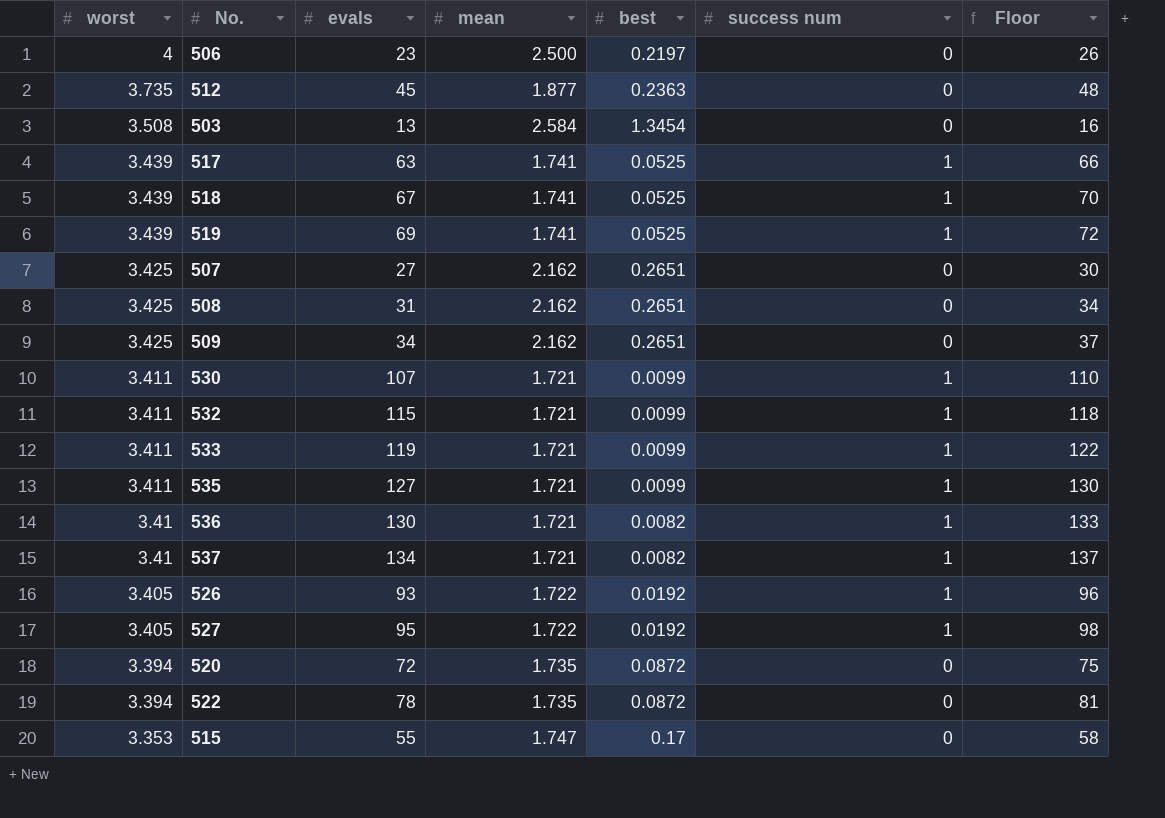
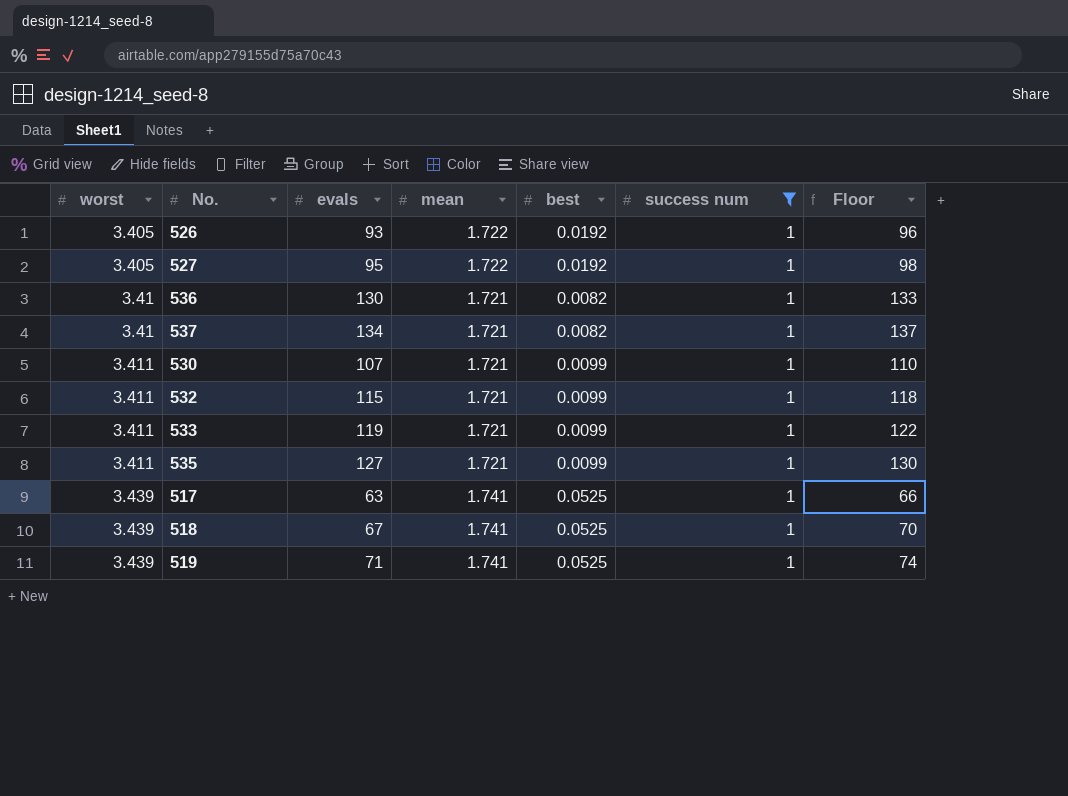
filter: none -> success num = 1
row order: worst descending -> worst ascending
519 | evals: 69 -> 71
519 | Floor: 72 -> 74

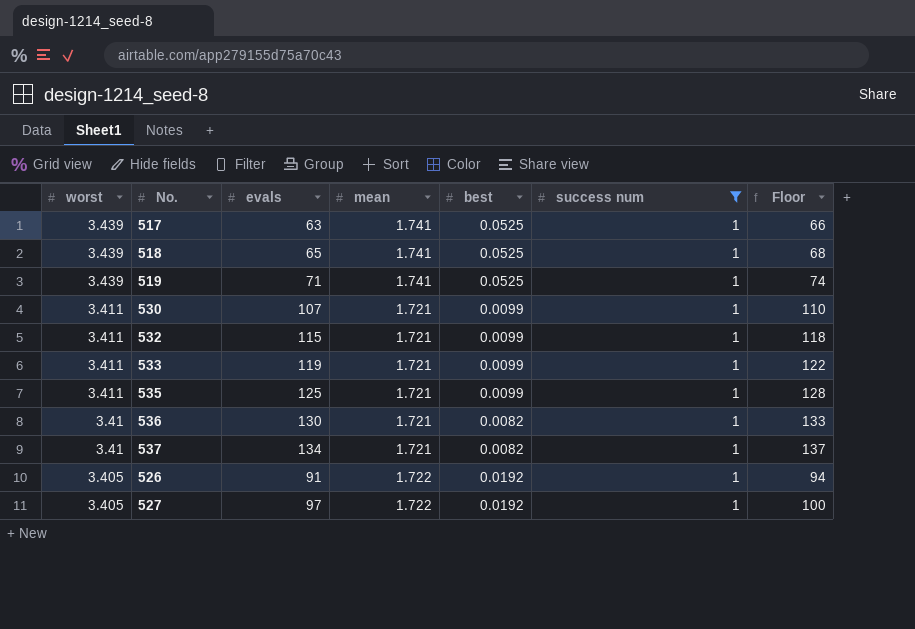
row order: worst ascending -> worst descending
518 | evals: 67 -> 65
518 | Floor: 70 -> 68
535 | evals: 127 -> 125
535 | Floor: 130 -> 128
526 | evals: 93 -> 91
526 | Floor: 96 -> 94
527 | evals: 95 -> 97
527 | Floor: 98 -> 100

